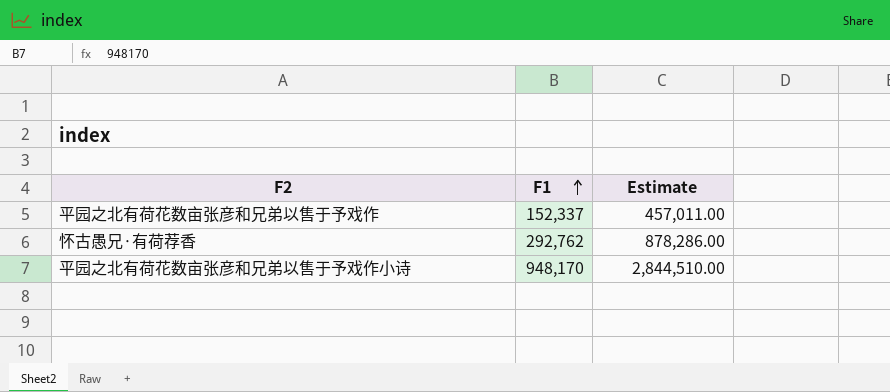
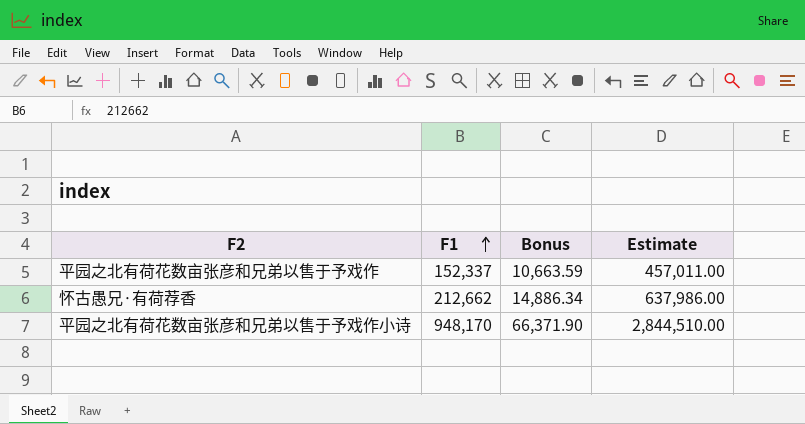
column Bonus | formula: none -> [F1] * 0.07
怀古愚兄·有荷荐香 | F1: 292,762 -> 212,662
怀古愚兄·有荷荐香 | Estimate: 878,286.00 -> 637,986.00

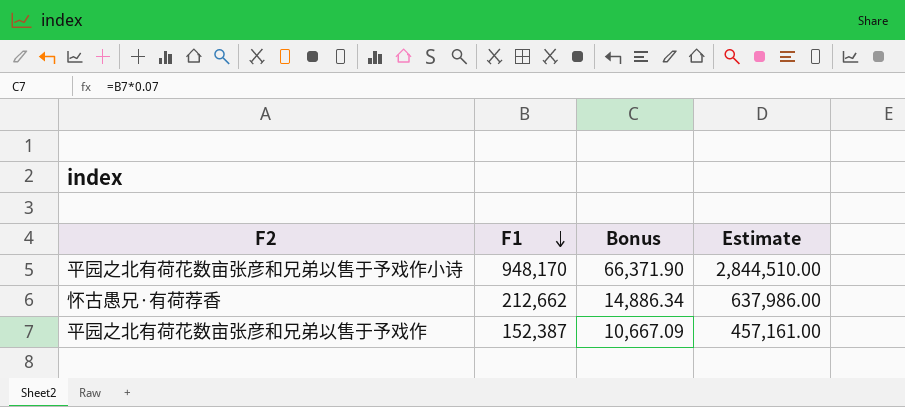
row order: F1 ascending -> F1 descending
平园之北有荷花数亩张彦和兄弟以售于予戏作 | F1: 152,337 -> 152,387
平园之北有荷花数亩张彦和兄弟以售于予戏作 | Bonus: 10,663.59 -> 10,667.09
平园之北有荷花数亩张彦和兄弟以售于予戏作 | Estimate: 457,011.00 -> 457,161.00

